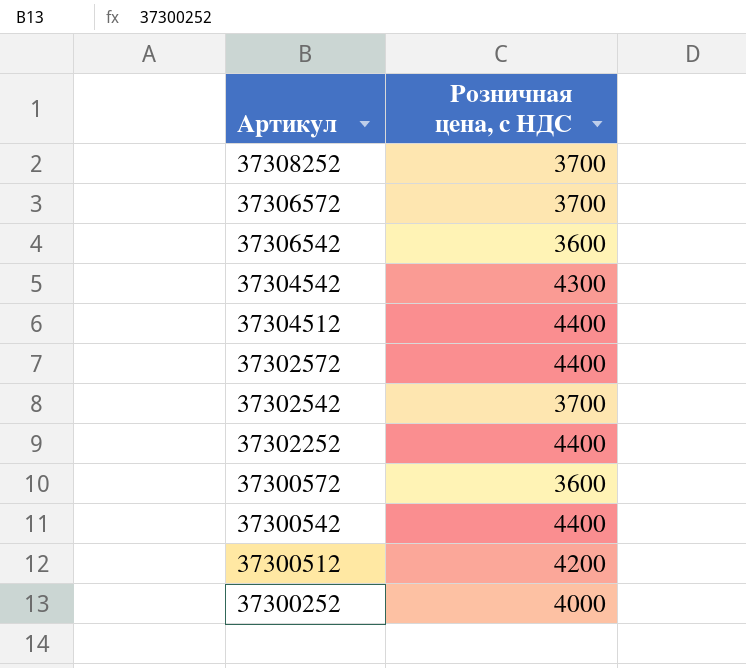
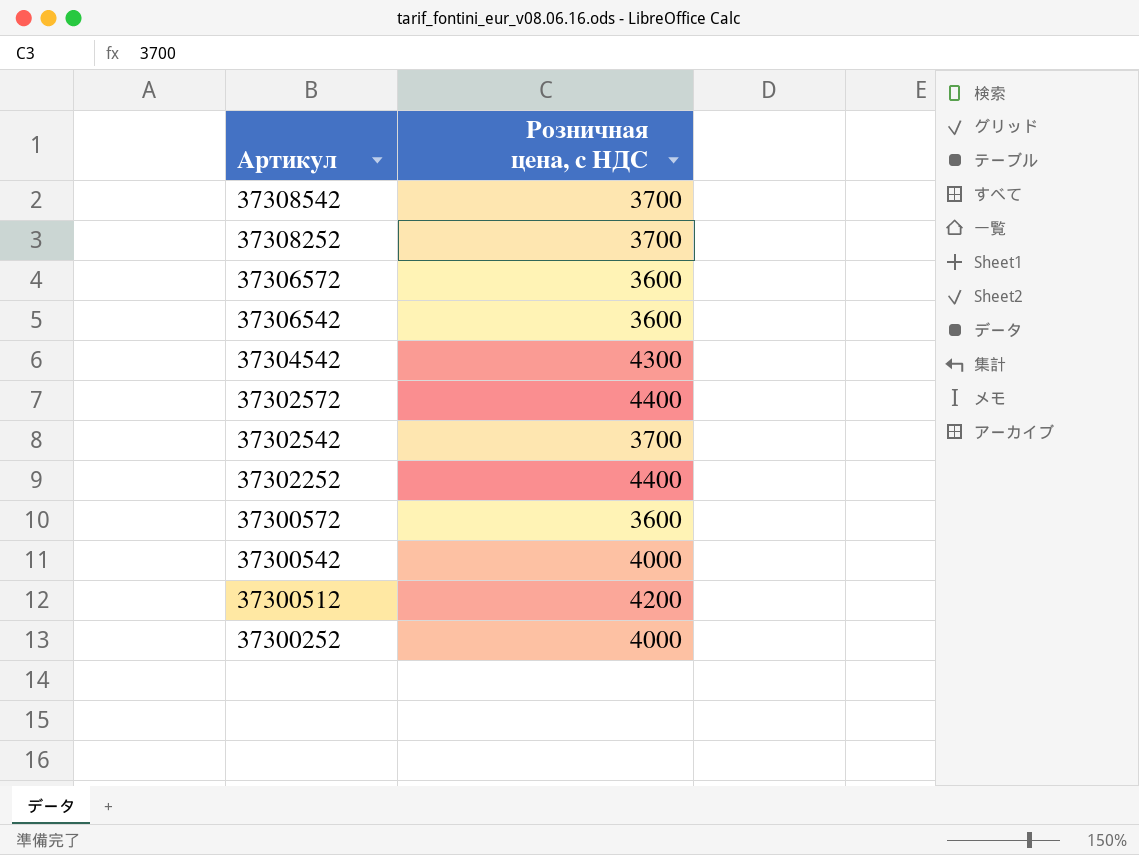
row 37304512: 4400 -> none
row 37308542: none -> 3700
37306572 | Розничная цена, с НДС: 3700 -> 3600
37300542 | Розничная цена, с НДС: 4400 -> 4000

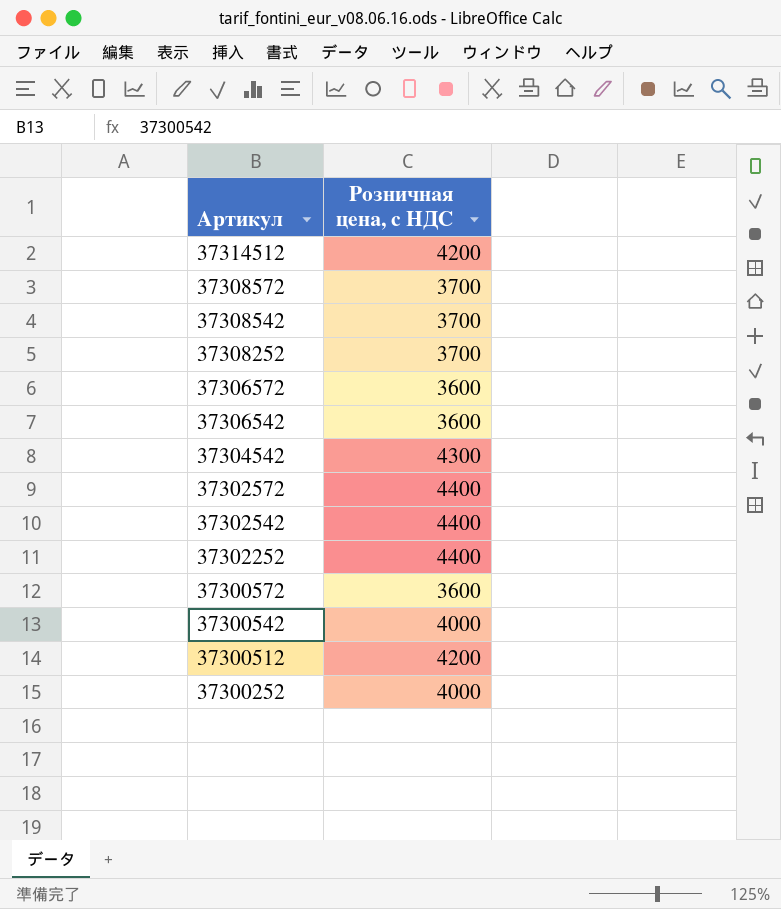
row 37314512: none -> 4200
row 37308572: none -> 3700
37302542 | Розничная цена, с НДС: 3700 -> 4400

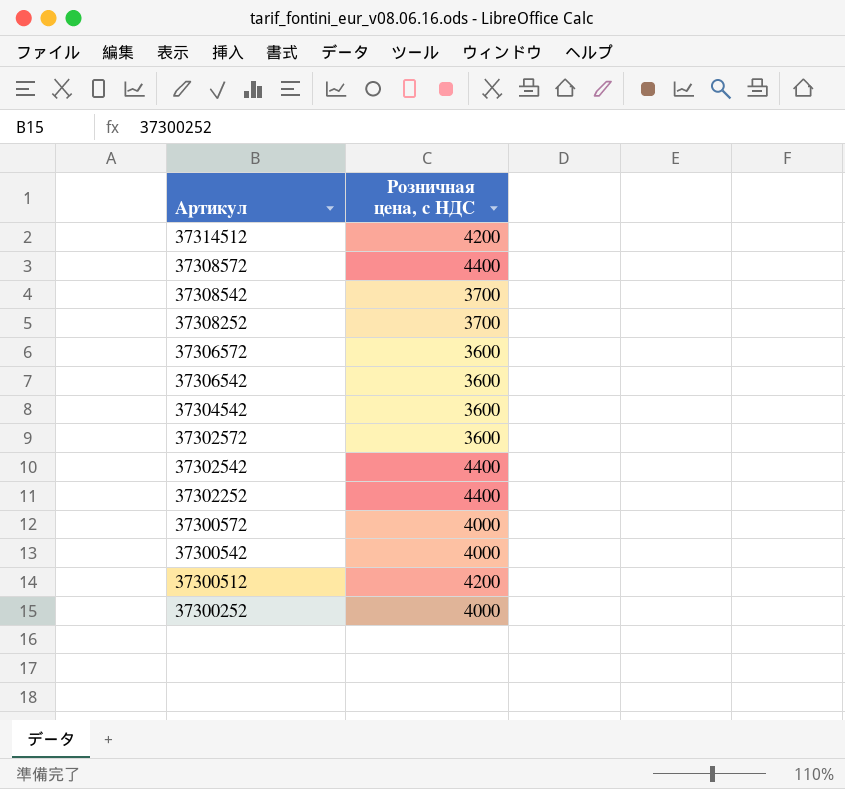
37308572 | Розничная цена, с НДС: 3700 -> 4400
37304542 | Розничная цена, с НДС: 4300 -> 3600
37302572 | Розничная цена, с НДС: 4400 -> 3600
37300572 | Розничная цена, с НДС: 3600 -> 4000

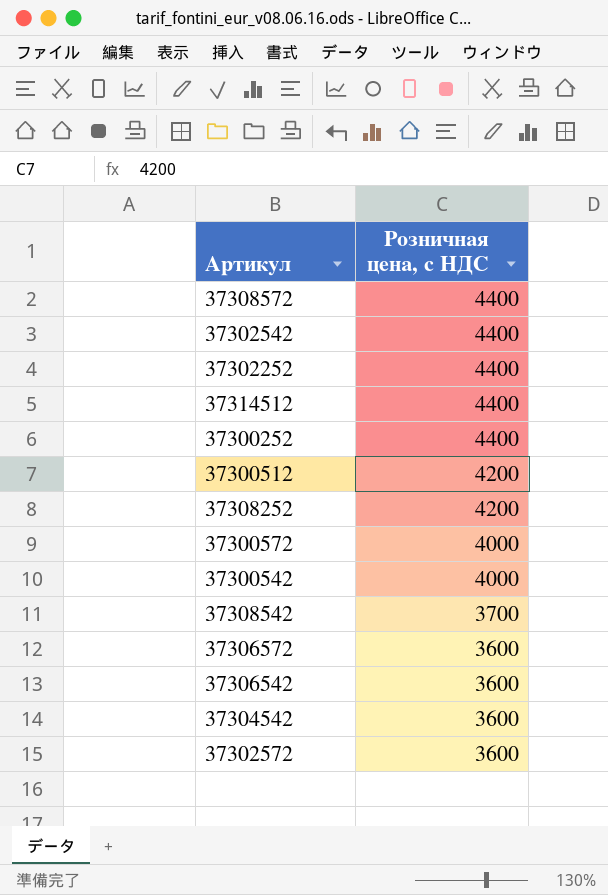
row order: Артикул descending -> Розничная цена, с НДС descending
37314512 | Розничная цена, с НДС: 4200 -> 4400
37300252 | Розничная цена, с НДС: 4000 -> 4400
37308252 | Розничная цена, с НДС: 3700 -> 4200

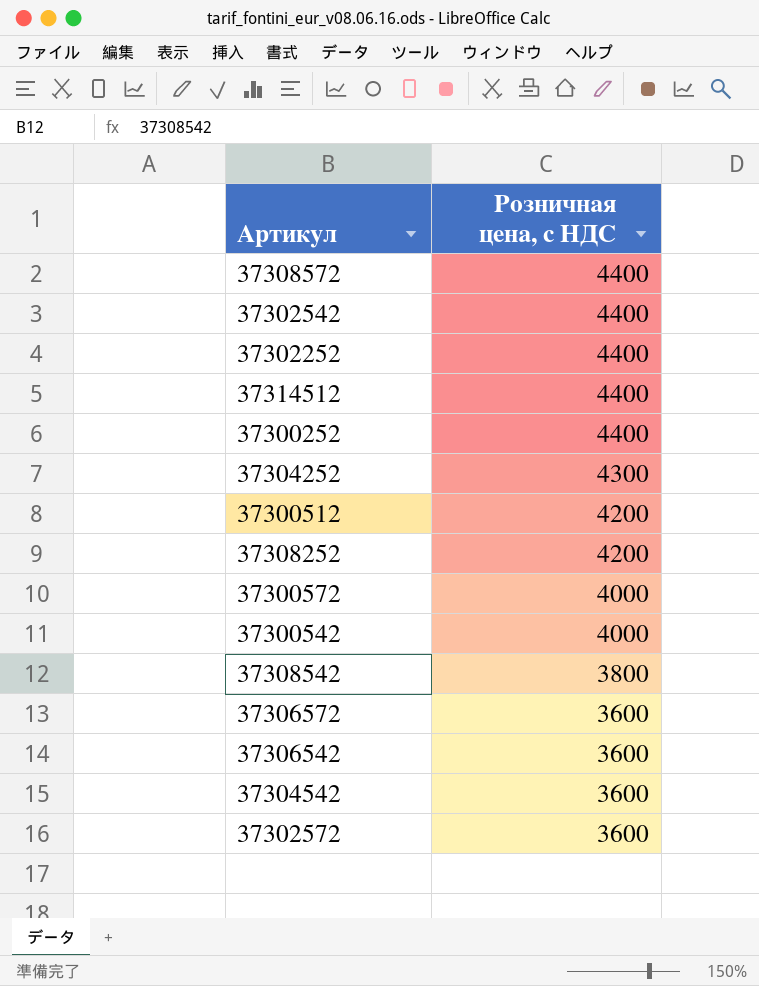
row 37304252: none -> 4300
37308542 | Розничная цена, с НДС: 3700 -> 3800

